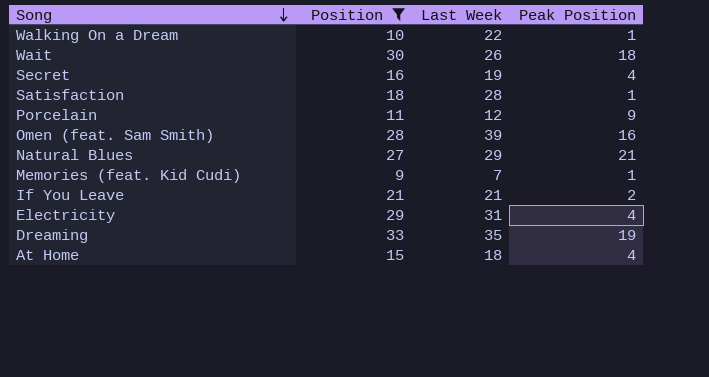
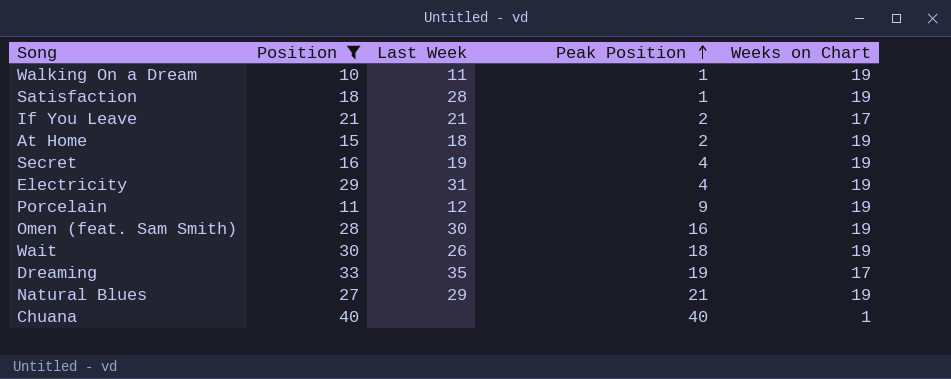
row order: Song descending -> Peak Position ascending
column Weeks on Chart | position: none -> 5
row Memories (feat. Kid Cudi): 9 | 7 | 1 -> none
Walking On a Dream | Last Week: 22 -> 11
At Home | Peak Position: 4 -> 2
Omen (feat. Sam Smith) | Last Week: 39 -> 30
row Chuana: none -> 40 | none | 40 | 1

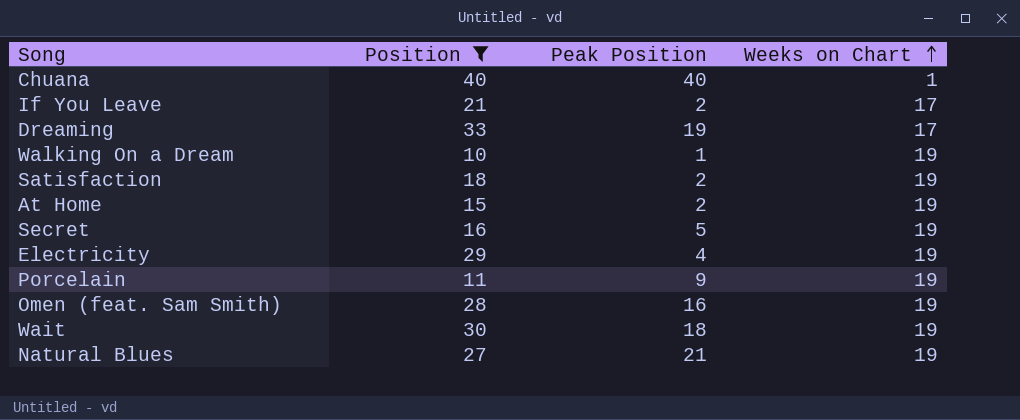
row order: Peak Position ascending -> Weeks on Chart ascending
column Last Week | position: 3 -> none
Satisfaction | Peak Position: 1 -> 2
Secret | Peak Position: 4 -> 5

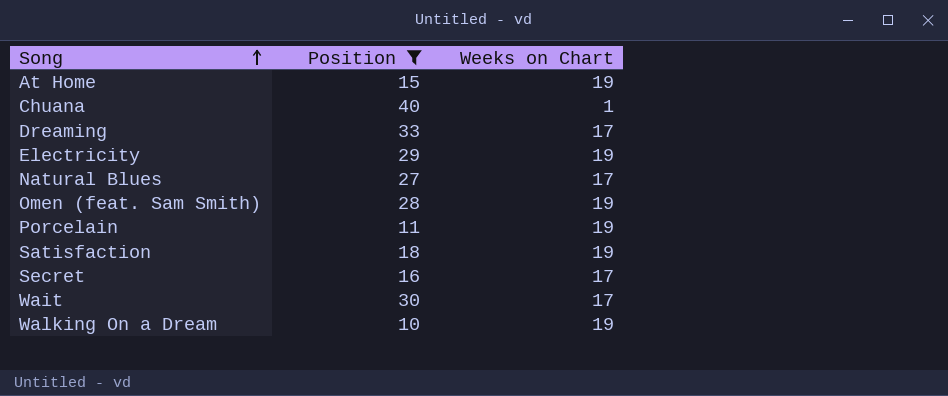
row order: Weeks on Chart ascending -> Song ascending
column Peak Position | position: 3 -> none
row If You Leave: 21 | 2 | 17 -> none
Natural Blues | Weeks on Chart: 19 -> 17
Secret | Weeks on Chart: 19 -> 17
Wait | Weeks on Chart: 19 -> 17

